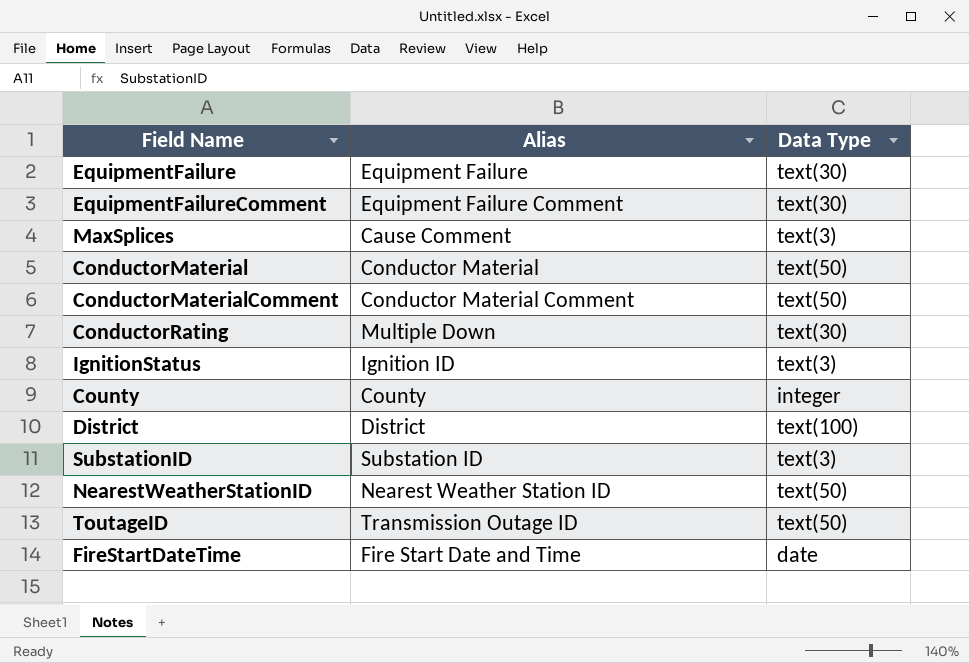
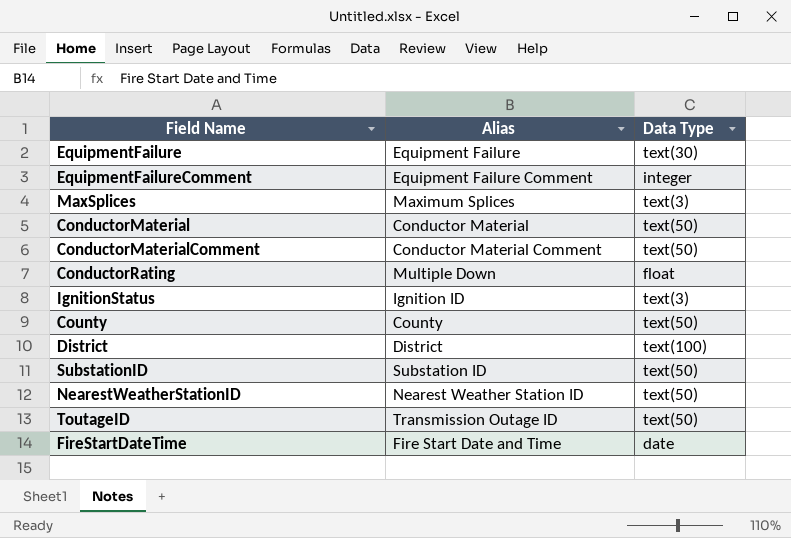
EquipmentFailureComment | Data Type: text(30) -> integer
MaxSplices | Alias: Cause Comment -> Maximum Splices
ConductorRating | Data Type: text(30) -> float
County | Data Type: integer -> text(50)
SubstationID | Data Type: text(3) -> text(50)

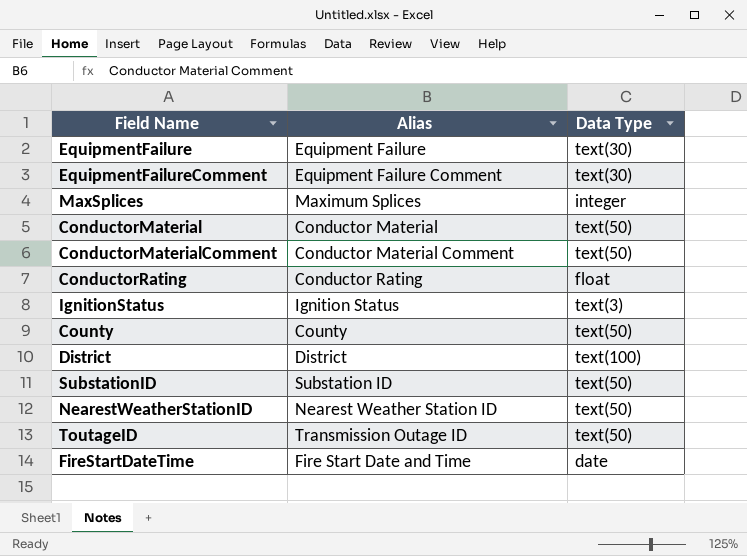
EquipmentFailureComment | Data Type: integer -> text(30)
MaxSplices | Data Type: text(3) -> integer
ConductorRating | Alias: Multiple Down -> Conductor Rating
IgnitionStatus | Alias: Ignition ID -> Ignition Status

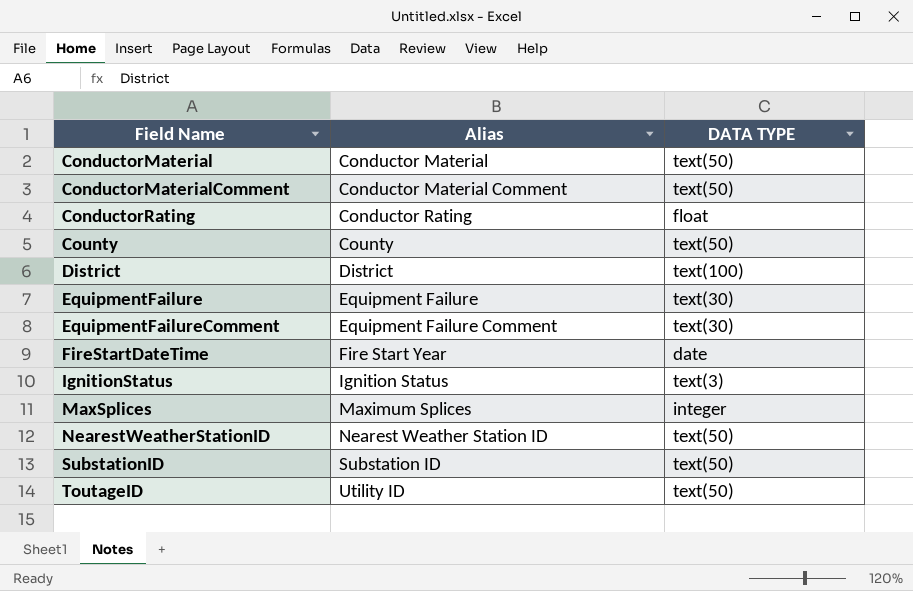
row order: none -> Field Name ascending
column name: Data Type -> DATA TYPE
FireStartDateTime | Alias: Fire Start Date and Time -> Fire Start Year
ToutageID | Alias: Transmission Outage ID -> Utility ID

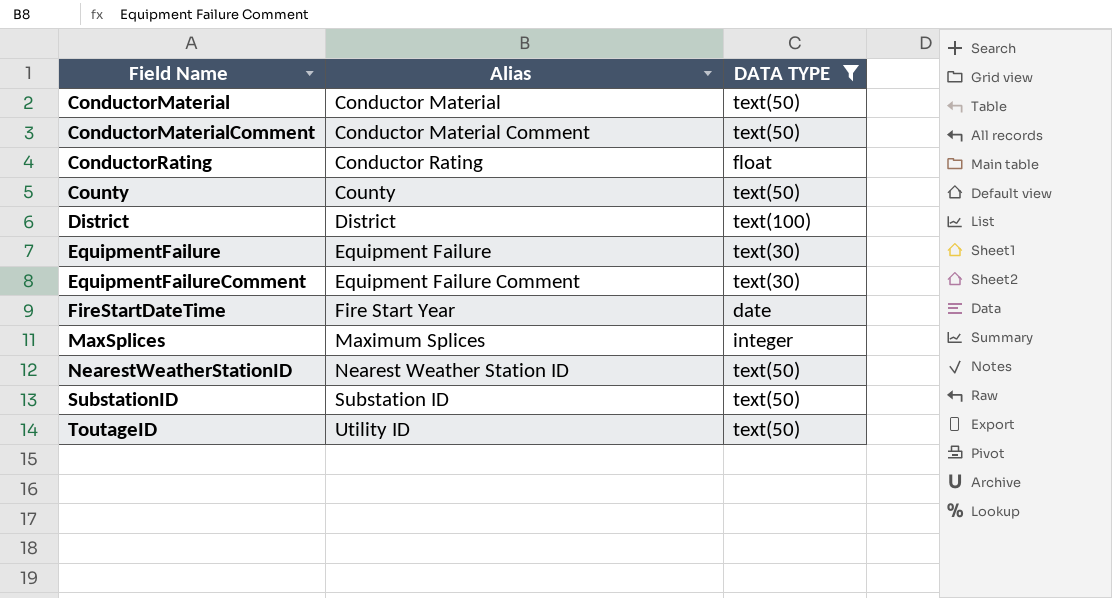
filter: none -> DATA TYPE != text(3)

